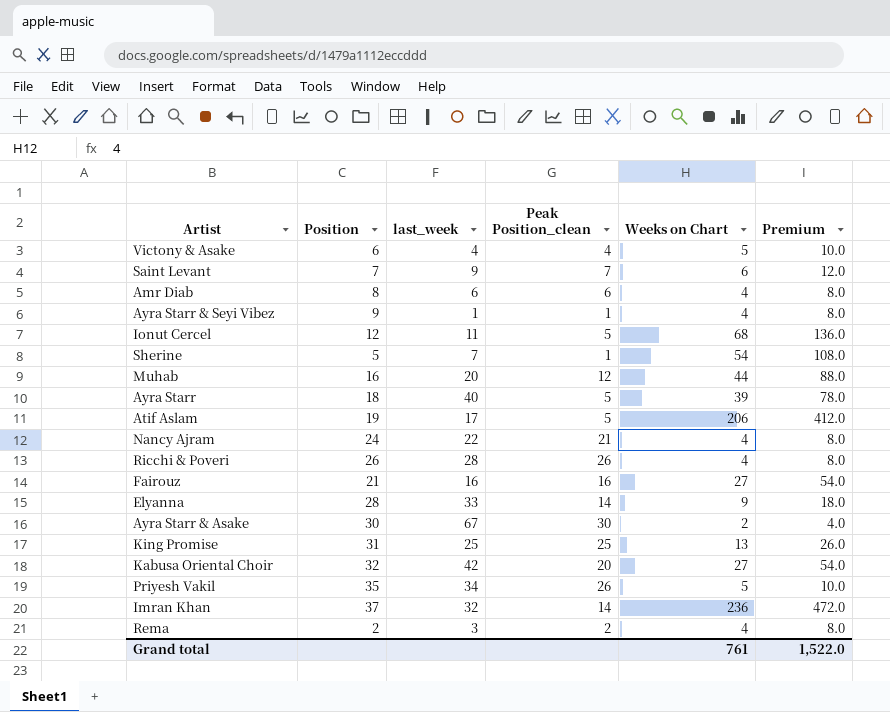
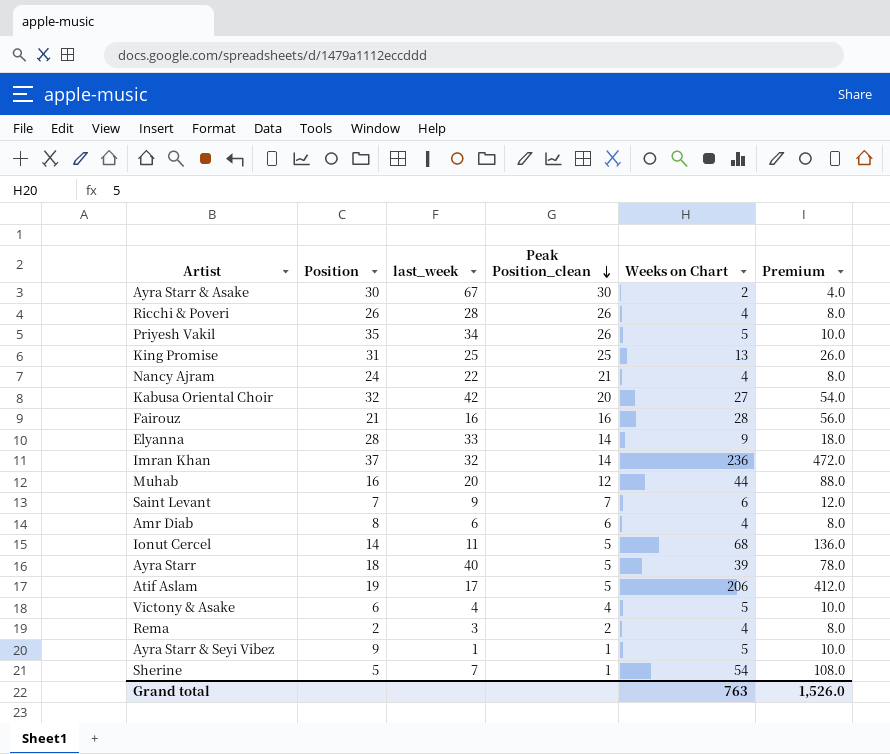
row order: none -> Peak Position_clean descending
Fairouz | Weeks on Chart: 27 -> 28
Fairouz | Premium: 54.0 -> 56.0
Ionut Cercel | Position: 12 -> 14
Ayra Starr & Seyi Vibez | Weeks on Chart: 4 -> 5
Ayra Starr & Seyi Vibez | Premium: 8.0 -> 10.0
Grand total | Weeks on Chart: 761 -> 763
Grand total | Premium: 1,522.0 -> 1,526.0

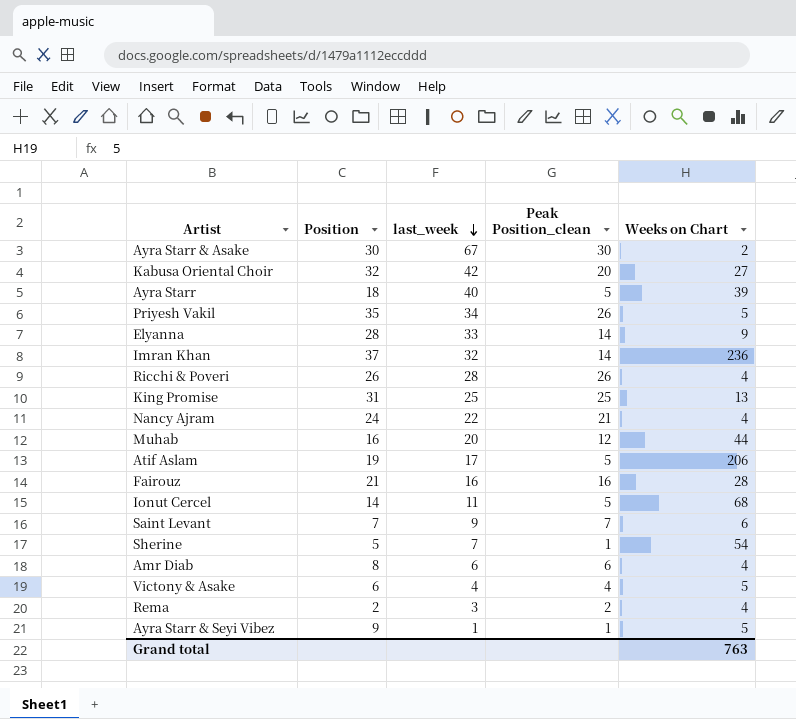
row order: Peak Position_clean descending -> last_week descending
column Premium | formula: [Weeks on Chart] * 2 -> none

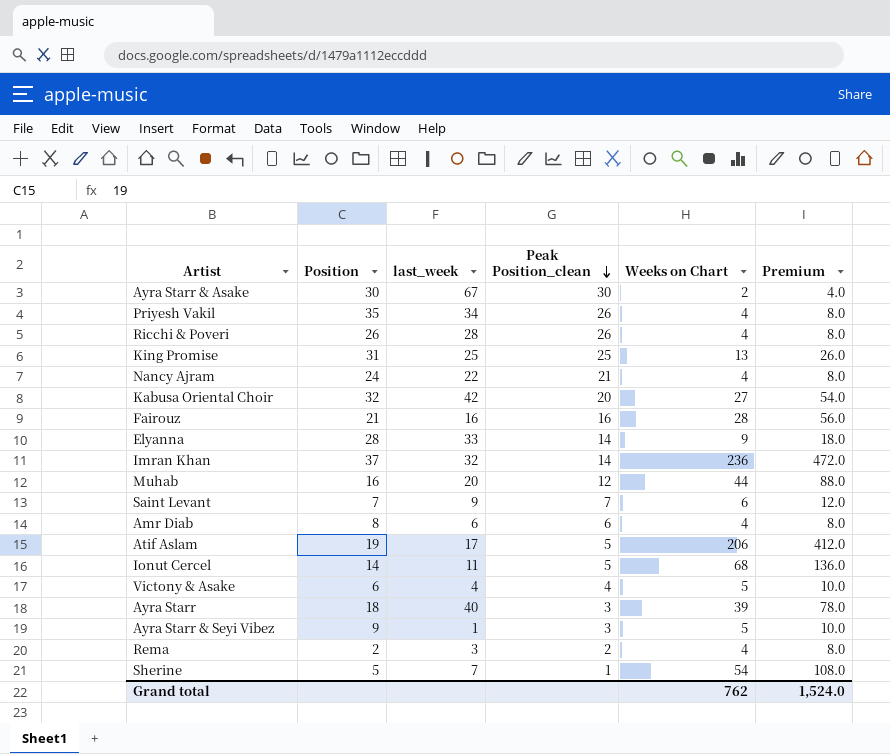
row order: last_week descending -> Peak Position_clean descending
column Premium | formula: none -> [Weeks on Chart] * 2
Priyesh Vakil | Weeks on Chart: 5 -> 4
Ayra Starr | Peak Position_clean: 5 -> 3
Ayra Starr & Seyi Vibez | Peak Position_clean: 1 -> 3
Grand total | Weeks on Chart: 763 -> 762

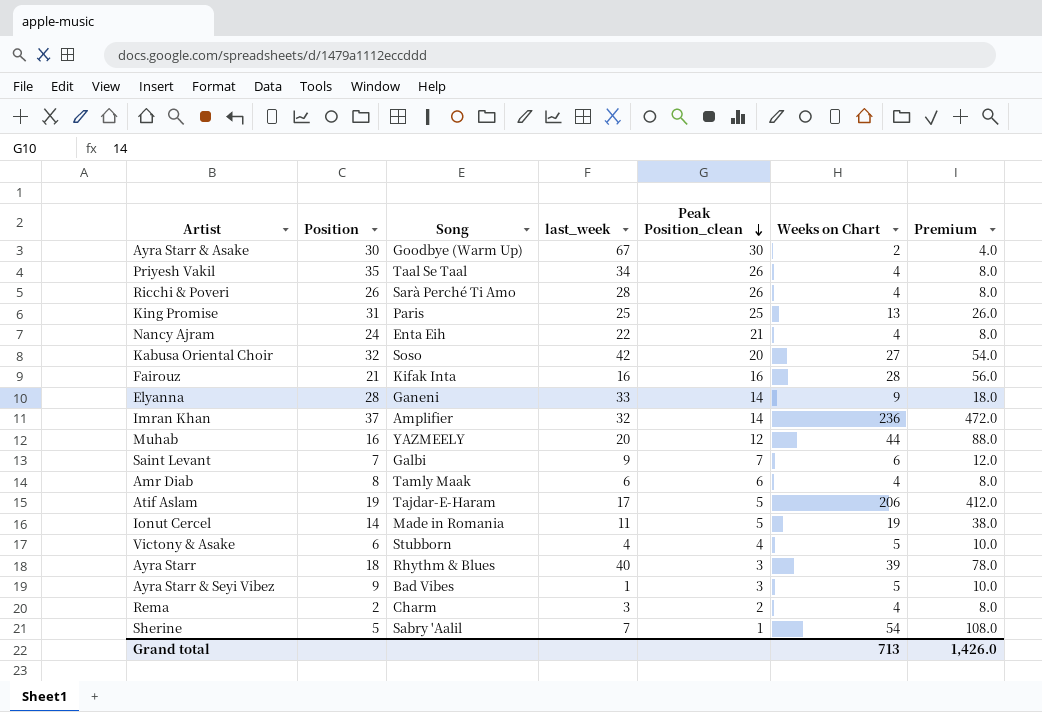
column Song | position: none -> 3
Ionut Cercel | Weeks on Chart: 68 -> 19
Ionut Cercel | Premium: 136.0 -> 38.0
Grand total | Weeks on Chart: 762 -> 713
Grand total | Premium: 1,524.0 -> 1,426.0

